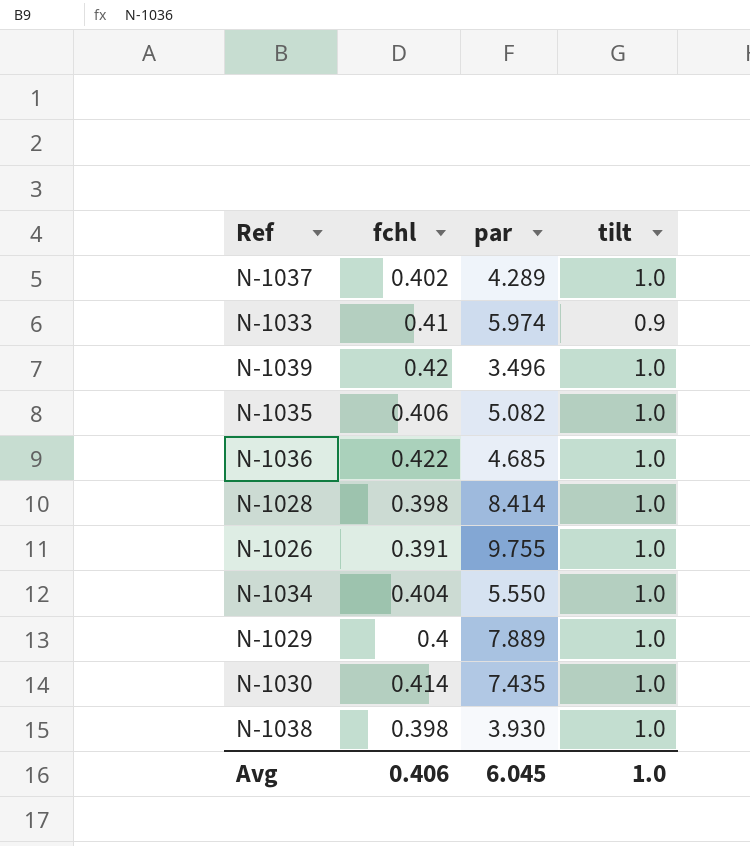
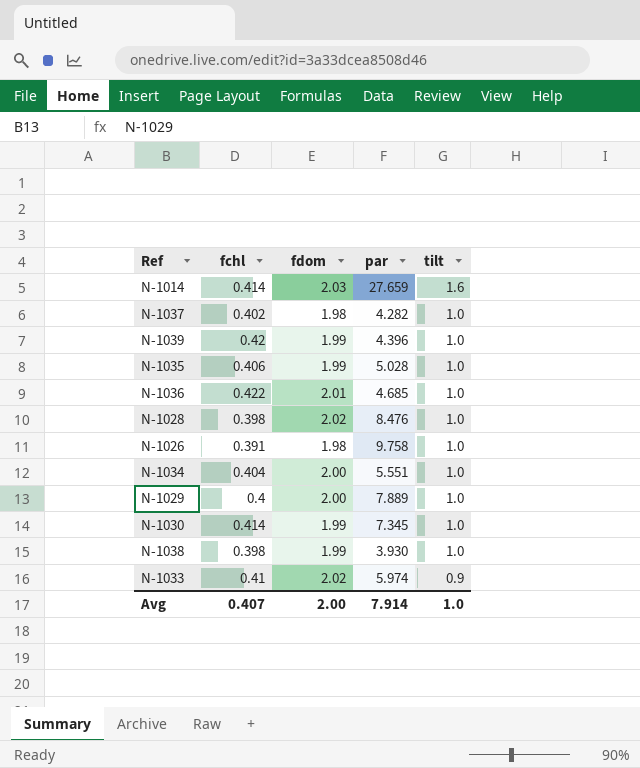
row order: none -> tilt descending
column fdom | position: none -> 3
row N-1014: none -> 0.414 | 2.03 | 27.659 | 1.6
N-1037 | par: 4.289 -> 4.282
N-1039 | par: 3.496 -> 4.396
N-1035 | par: 5.082 -> 5.028
N-1028 | par: 8.414 -> 8.476
N-1026 | par: 9.755 -> 9.758
N-1034 | par: 5.550 -> 5.551
N-1030 | par: 7.435 -> 7.345
Avg | fchl: 0.406 -> 0.407
Avg | par: 6.045 -> 7.914

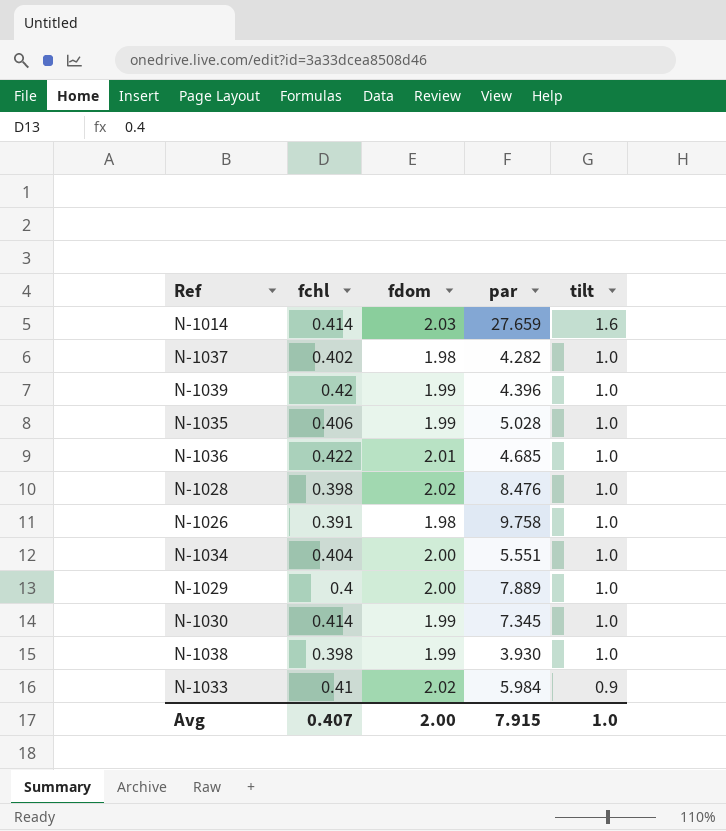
N-1033 | par: 5.974 -> 5.984
Avg | par: 7.914 -> 7.915

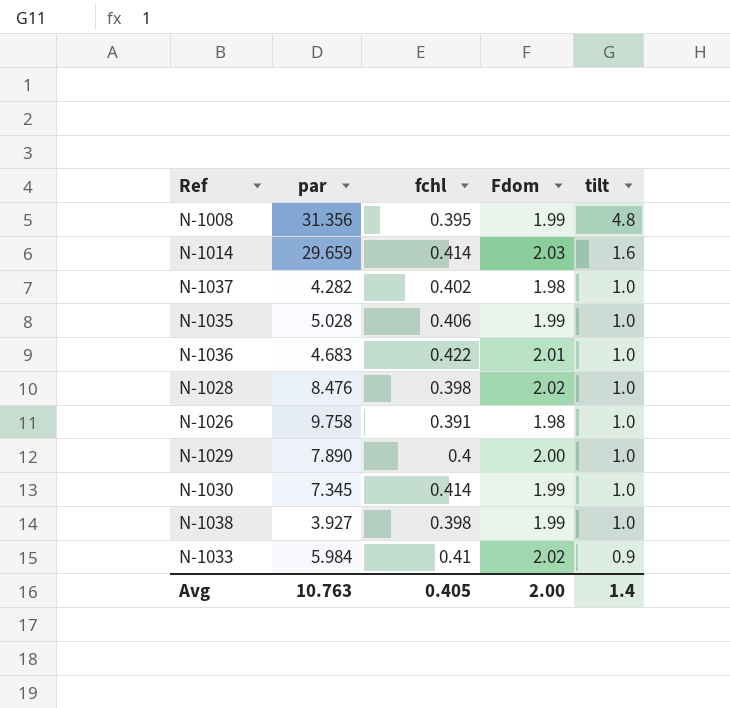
column par | position: 4 -> 2
column name: fdom -> Fdom
row N-1039: 0.42 | 1.99 | 4.396 | 1.0 -> none
row N-1034: 0.404 | 2.00 | 5.551 | 1.0 -> none
row N-1008: none -> 31.356 | 0.395 | 1.99 | 4.8
N-1014 | par: 27.659 -> 29.659
N-1036 | par: 4.685 -> 4.683
N-1029 | par: 7.889 -> 7.890
N-1038 | par: 3.930 -> 3.927
Avg | par: 7.915 -> 10.763
Avg | fchl: 0.407 -> 0.405
Avg | tilt: 1.0 -> 1.4

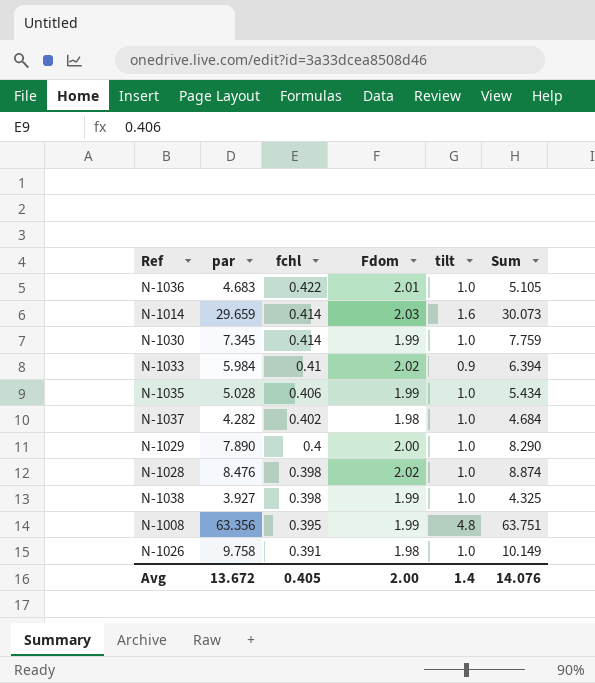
row order: tilt descending -> fchl descending
column Sum | formula: none -> [par] + [fchl]
N-1008 | par: 31.356 -> 63.356
Avg | par: 10.763 -> 13.672

